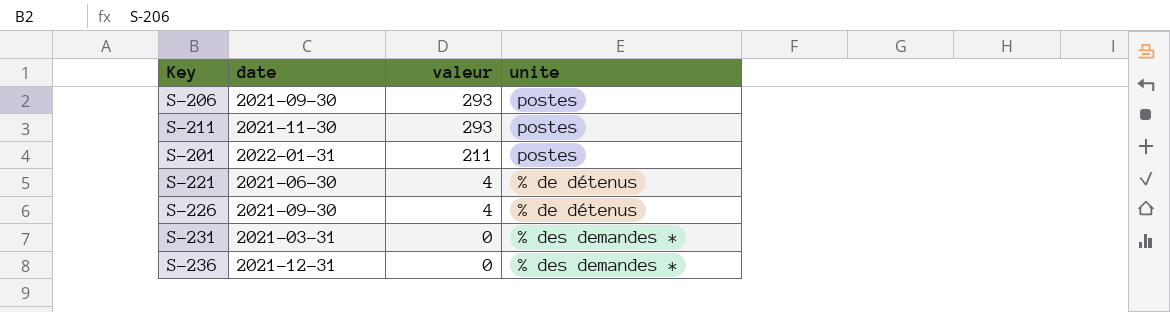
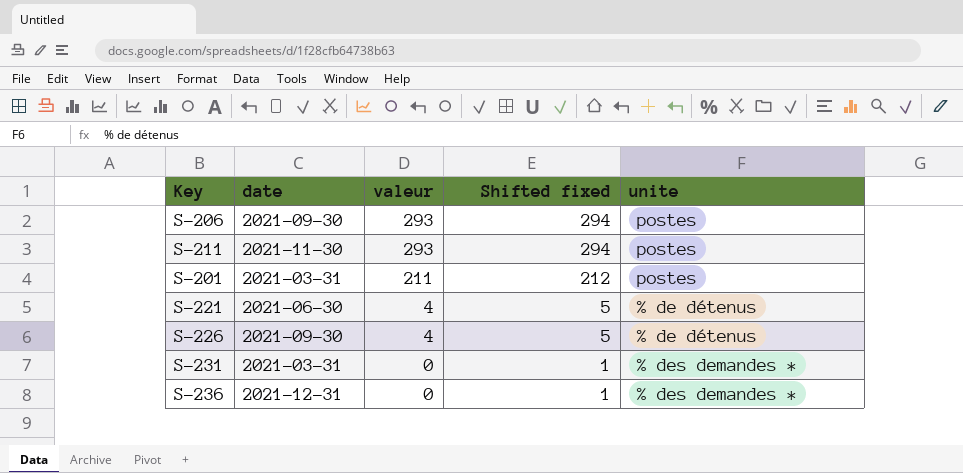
column Shifted fixed | formula: none -> [valeur] + 1
S-201 | date: 2022-01-31 -> 2021-03-31

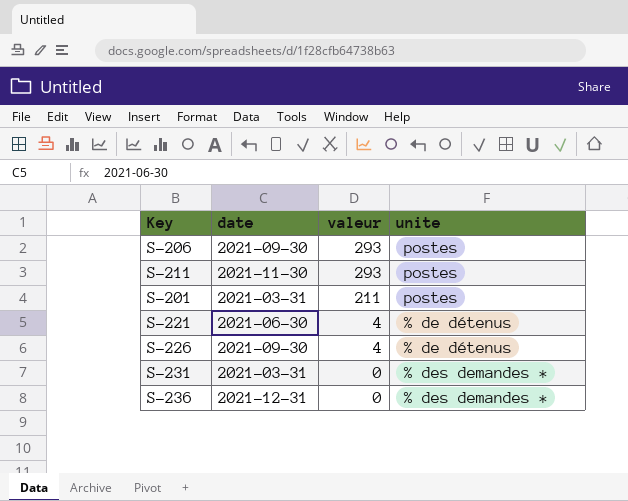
column Shifted fixed | formula: [valeur] + 1 -> none

